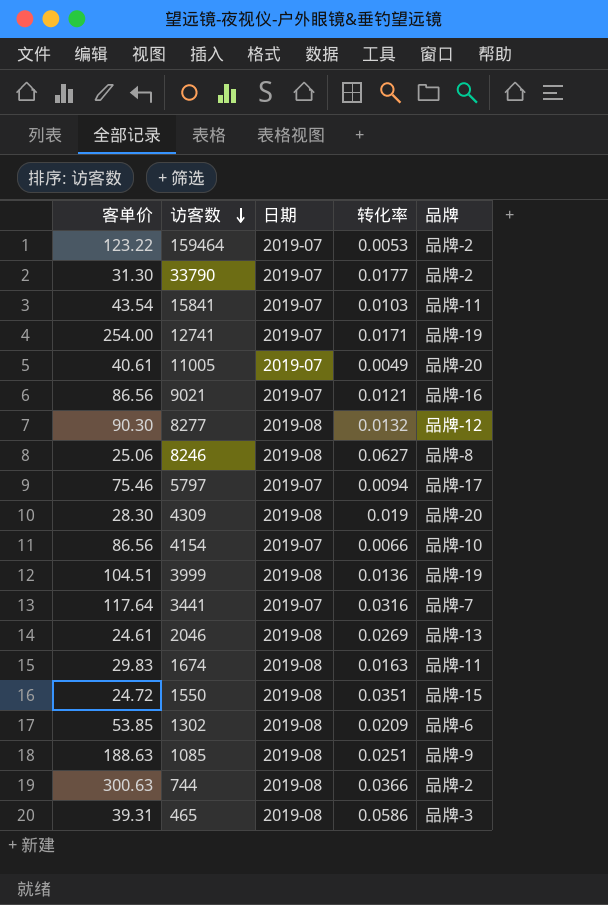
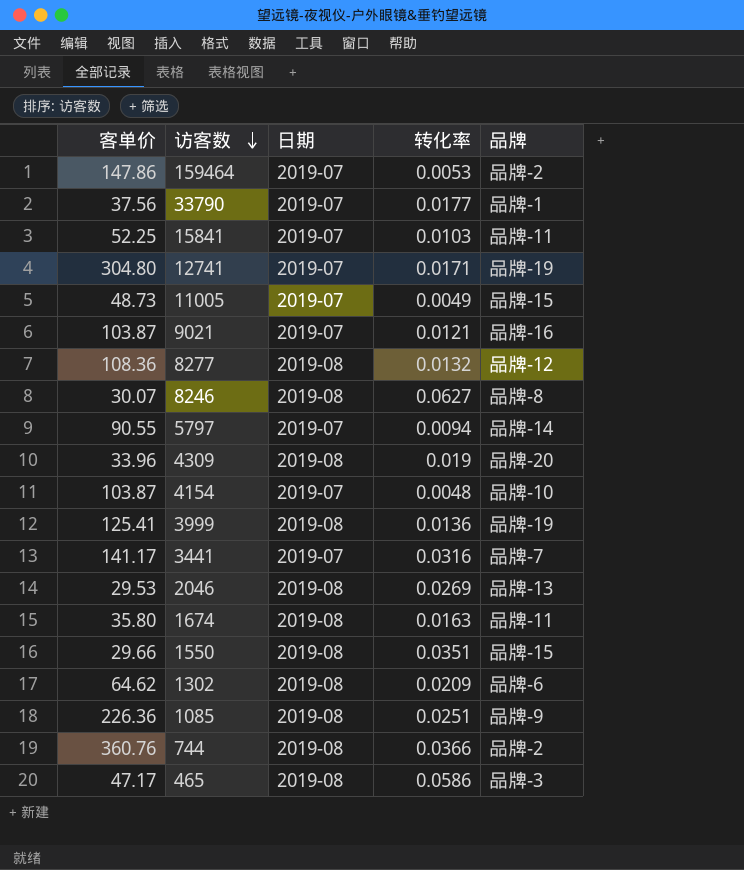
159464 | 客单价: 123.22 -> 147.86
33790 | 客单价: 31.30 -> 37.56
33790 | 品牌: 品牌-2 -> 品牌-1
15841 | 客单价: 43.54 -> 52.25
12741 | 客单价: 254.00 -> 304.80
11005 | 客单价: 40.61 -> 48.73
11005 | 品牌: 品牌-20 -> 品牌-15
9021 | 客单价: 86.56 -> 103.87
8277 | 客单价: 90.30 -> 108.36
8246 | 客单价: 25.06 -> 30.07
5797 | 客单价: 75.46 -> 90.55
5797 | 品牌: 品牌-17 -> 品牌-14
4309 | 客单价: 28.30 -> 33.96
4154 | 客单价: 86.56 -> 103.87
4154 | 转化率: 0.0066 -> 0.0048
3999 | 客单价: 104.51 -> 125.41
3441 | 客单价: 117.64 -> 141.17
2046 | 客单价: 24.61 -> 29.53
1674 | 客单价: 29.83 -> 35.80
1550 | 客单价: 24.72 -> 29.66
1302 | 客单价: 53.85 -> 64.62
1085 | 客单价: 188.63 -> 226.36
744 | 客单价: 300.63 -> 360.76
465 | 客单价: 39.31 -> 47.17

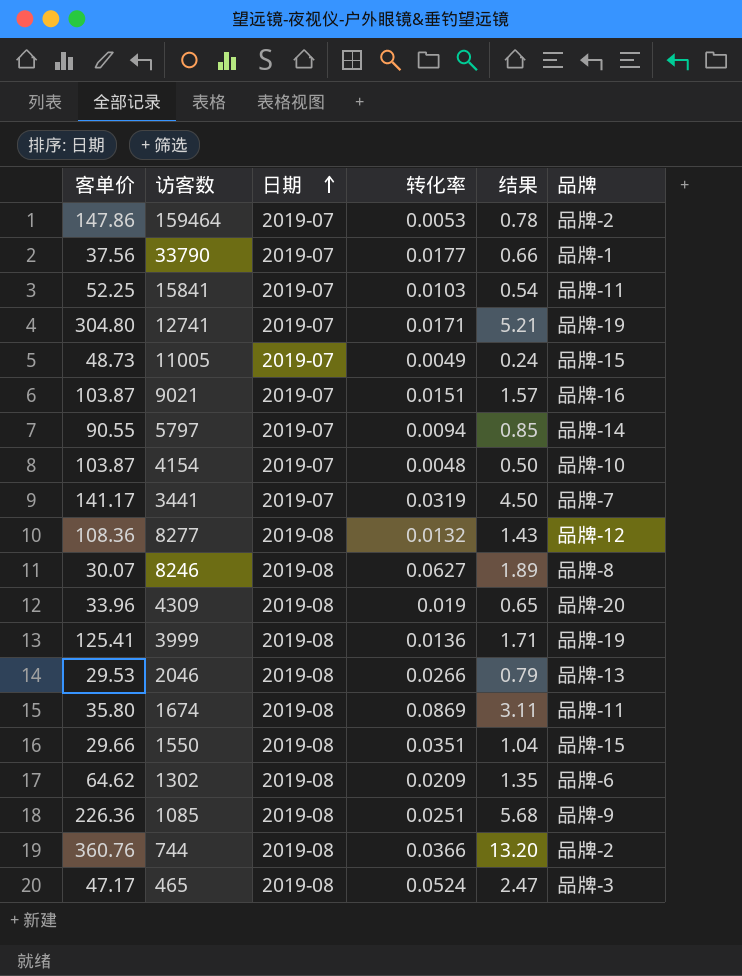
row order: 访客数 descending -> 日期 ascending
column 结果 | formula: none -> [客单价] * [转化率]
9021 | 转化率: 0.0121 -> 0.0151
3441 | 转化率: 0.0316 -> 0.0319
2046 | 转化率: 0.0269 -> 0.0266
1674 | 转化率: 0.0163 -> 0.0869
465 | 转化率: 0.0586 -> 0.0524

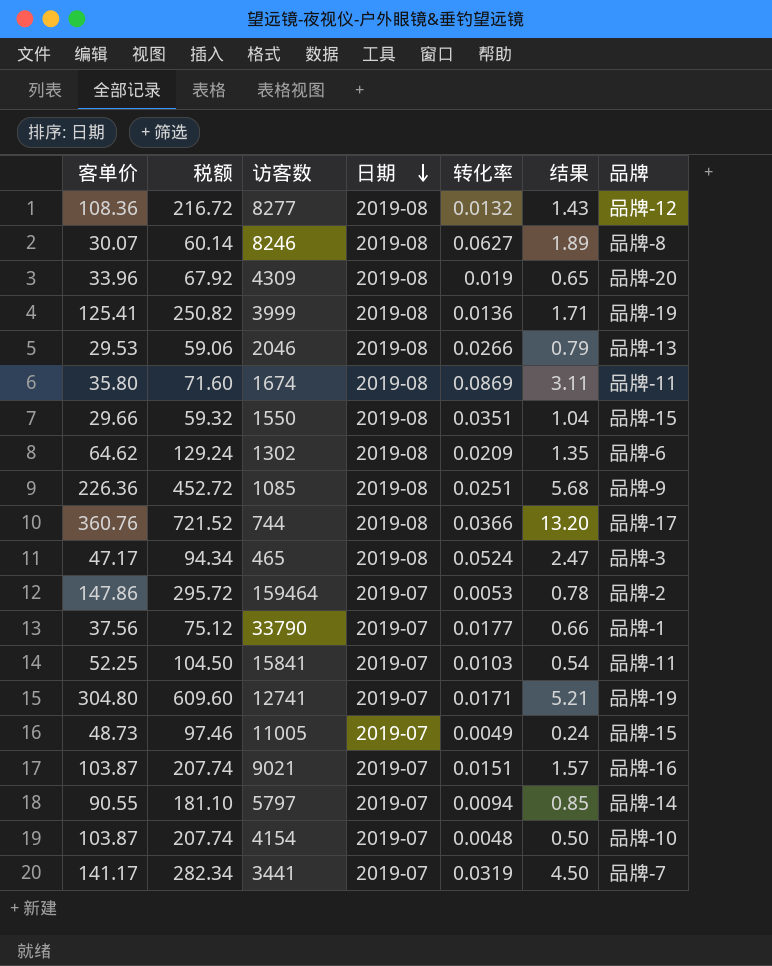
row order: 日期 ascending -> 日期 descending
column 税额 | formula: none -> [客单价] * 2
744 | 品牌: 品牌-2 -> 品牌-17

